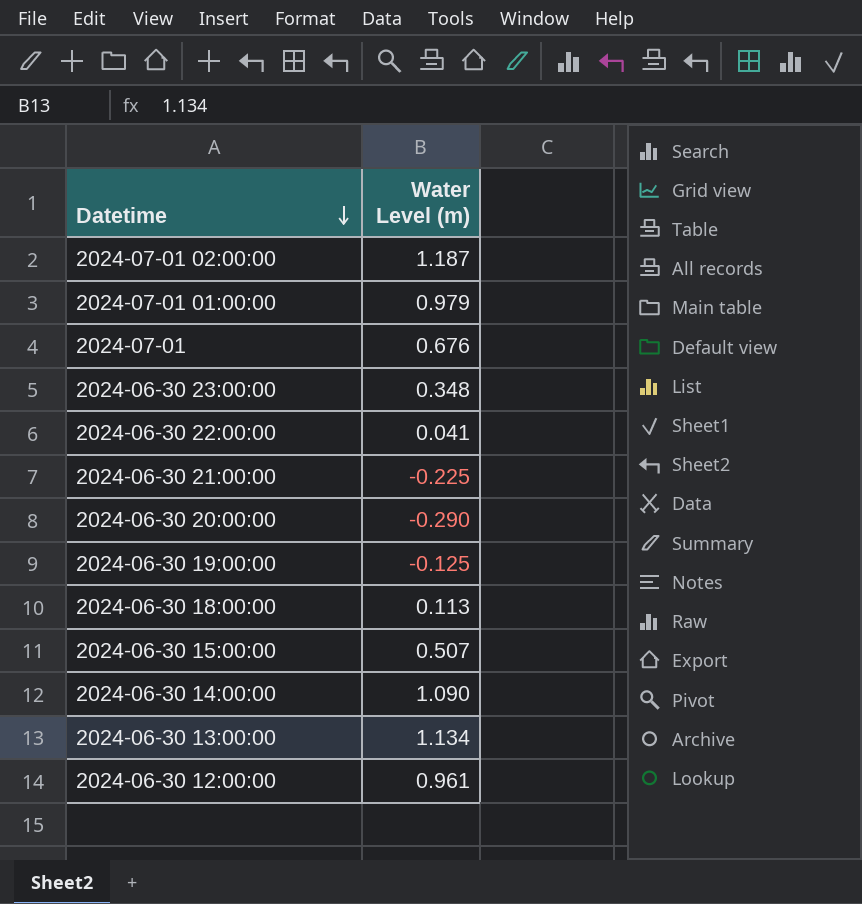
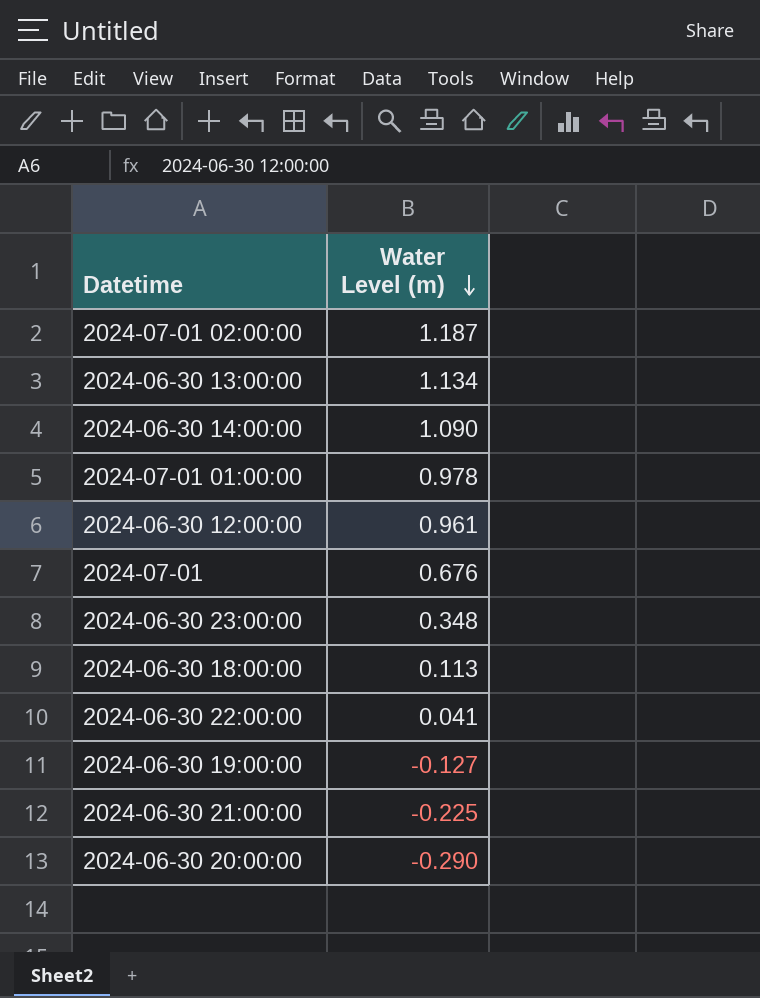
row order: Datetime descending -> Water Level (m) descending
row 2024-06-30 15:00:00: 0.507 -> none
2024-07-01 01:00:00 | Water Level (m): 0.979 -> 0.978
2024-06-30 19:00:00 | Water Level (m): -0.125 -> -0.127

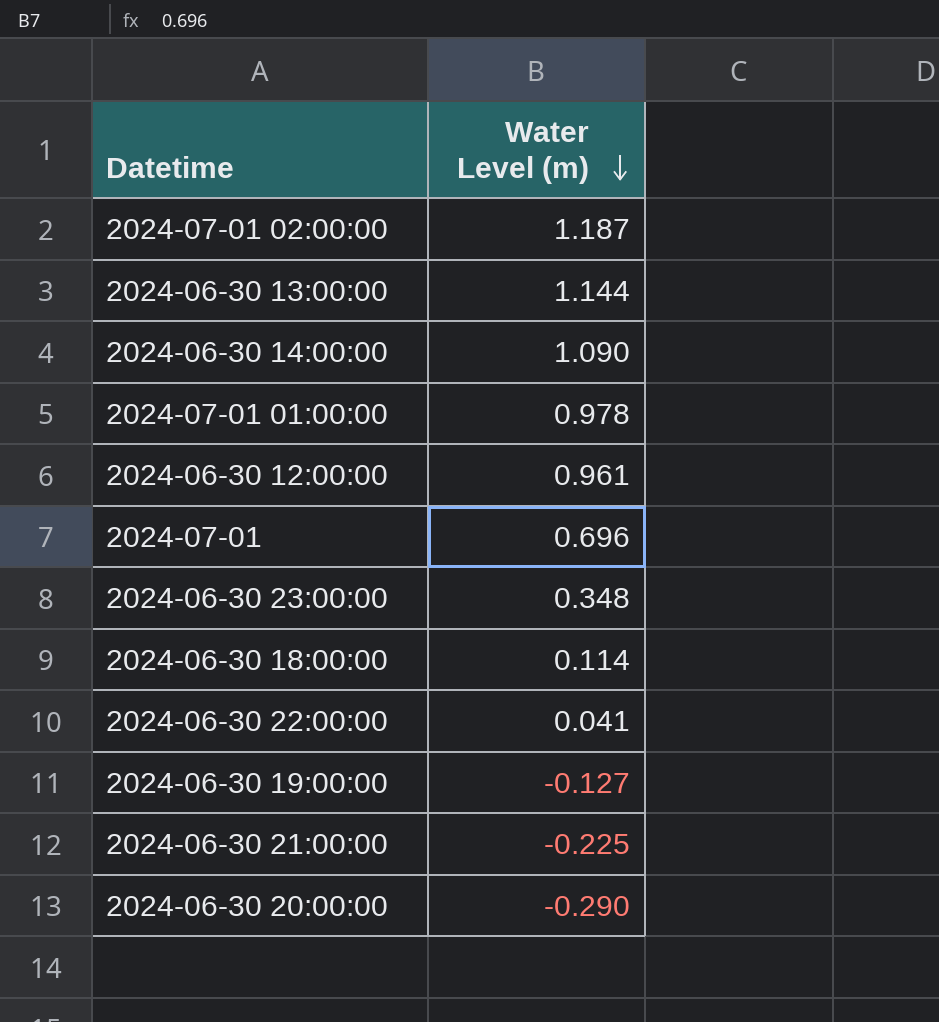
2024-06-30 13:00:00 | Water Level (m): 1.134 -> 1.144
2024-07-01 | Water Level (m): 0.676 -> 0.696
2024-06-30 18:00:00 | Water Level (m): 0.113 -> 0.114

